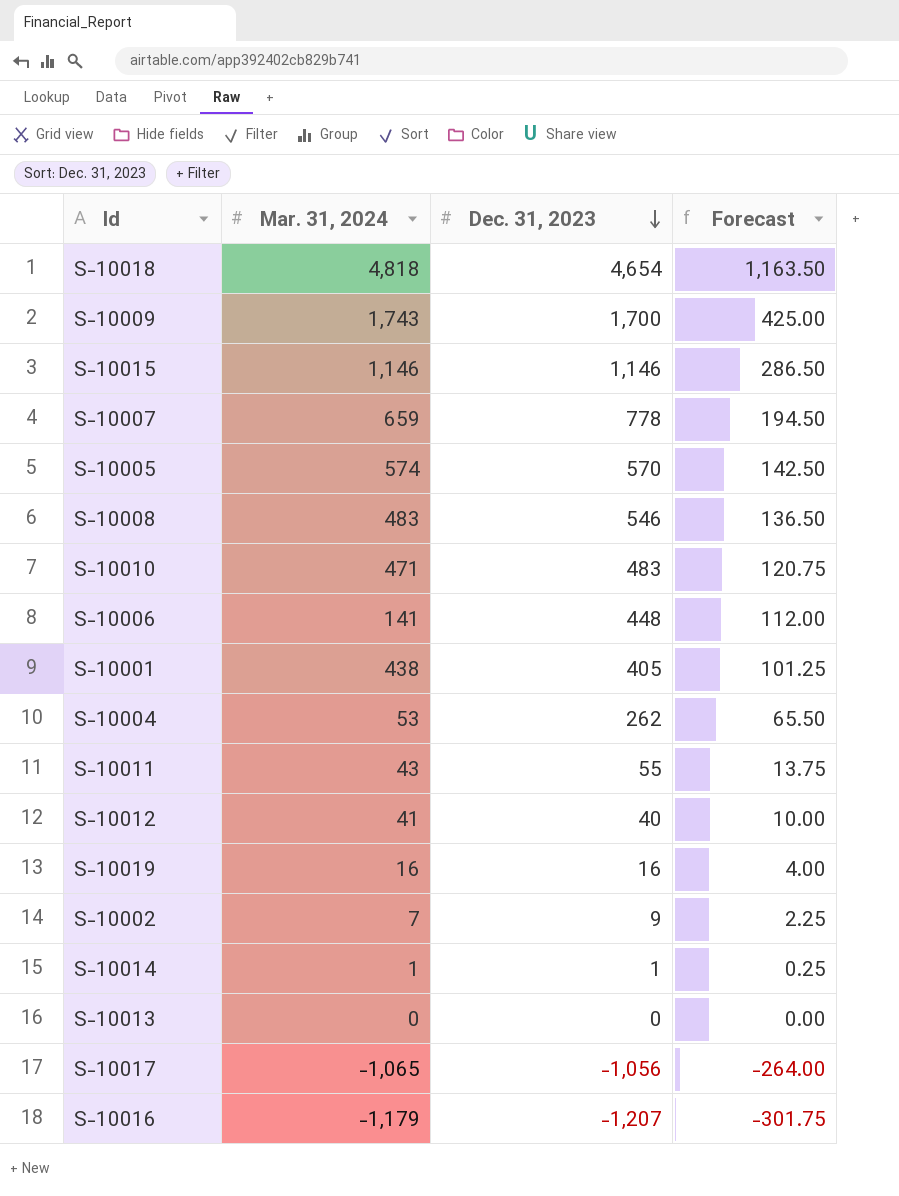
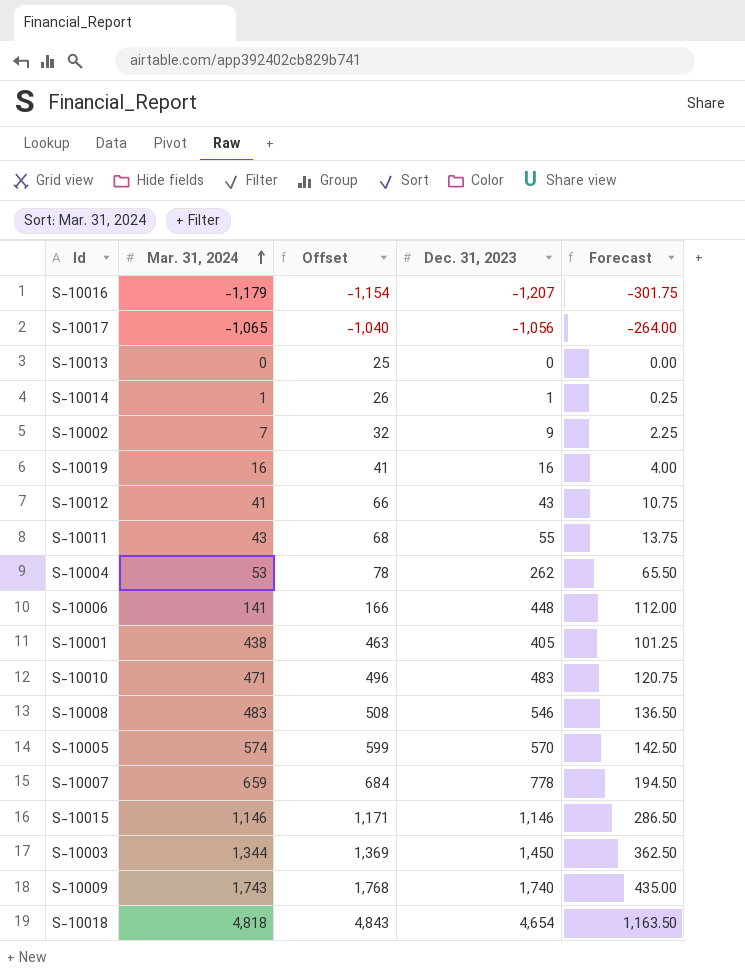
row order: Dec. 31, 2023 descending -> Mar. 31, 2024 ascending
column Offset | formula: none -> [Mar. 31, 2024] + 25
S-10012 | Dec. 31, 2023: 40 -> 43
S-10012 | Forecast: 10.00 -> 10.75
row S-10003: none -> 1,344 | 1,369 | 1,450 | 362.50
S-10009 | Dec. 31, 2023: 1,700 -> 1,740
S-10009 | Forecast: 425.00 -> 435.00

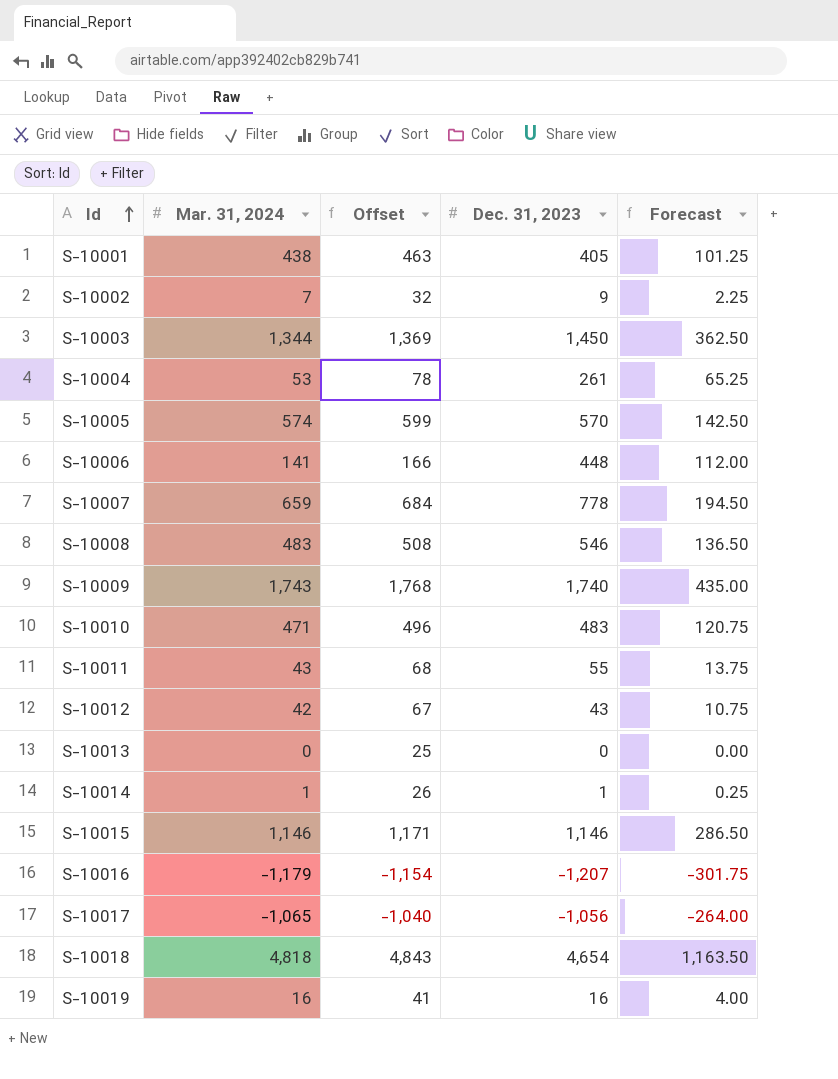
row order: Mar. 31, 2024 ascending -> Id ascending
S-10004 | Dec. 31, 2023: 262 -> 261
S-10004 | Forecast: 65.50 -> 65.25
S-10012 | Mar. 31, 2024: 41 -> 42
S-10012 | Offset: 66 -> 67

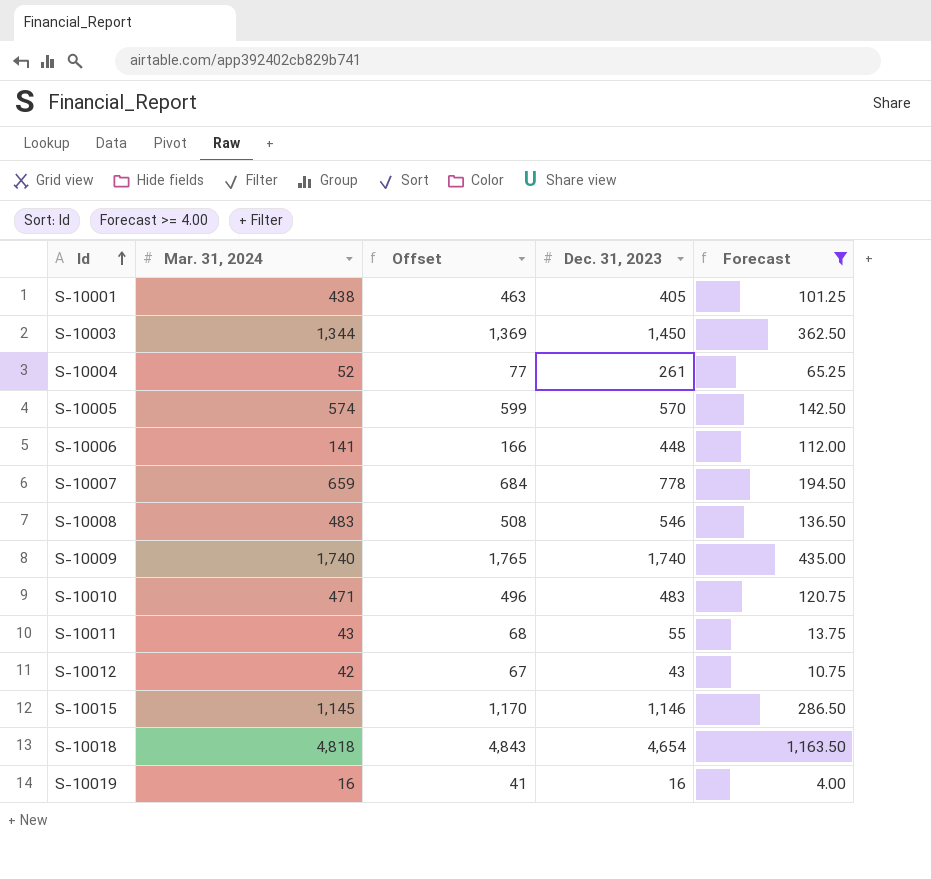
filter: none -> Forecast >= 4.00
S-10004 | Mar. 31, 2024: 53 -> 52
S-10004 | Offset: 78 -> 77
S-10009 | Mar. 31, 2024: 1,743 -> 1,740
S-10009 | Offset: 1,768 -> 1,765
S-10015 | Mar. 31, 2024: 1,146 -> 1,145
S-10015 | Offset: 1,171 -> 1,170

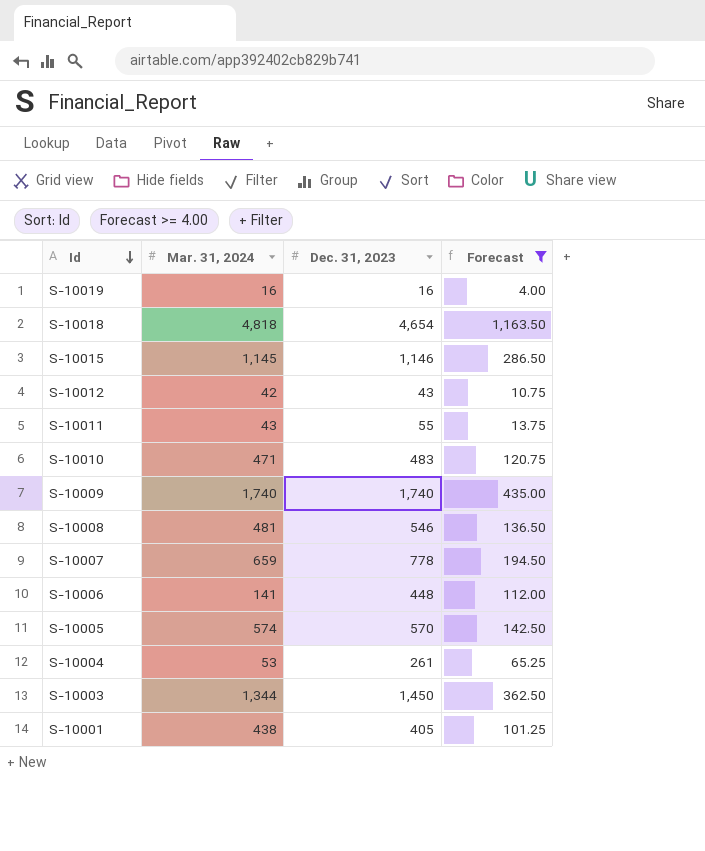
row order: Id ascending -> Id descending
column Offset | formula: [Mar. 31, 2024] + 25 -> none
S-10008 | Mar. 31, 2024: 483 -> 481
S-10004 | Mar. 31, 2024: 52 -> 53

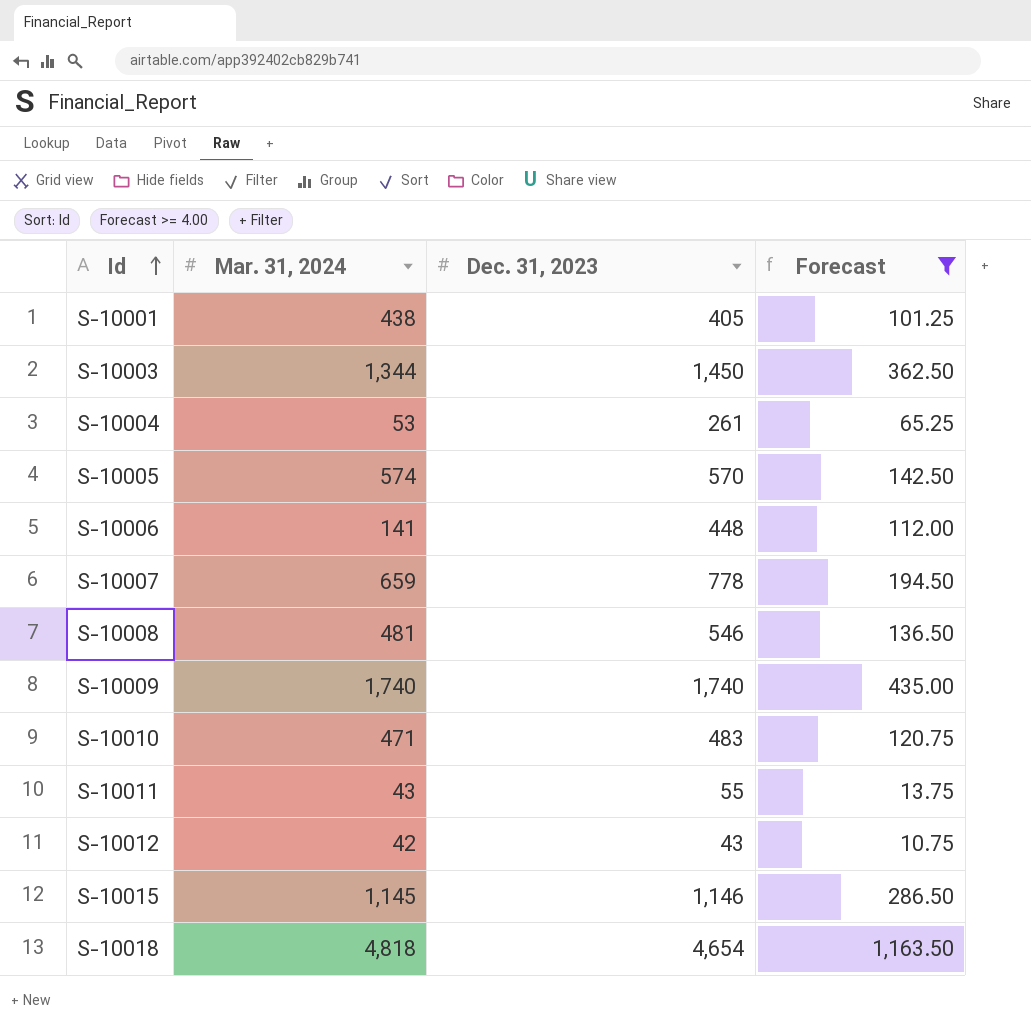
row order: Id descending -> Id ascending
row S-10019: 16 | 16 | 4.00 -> none

